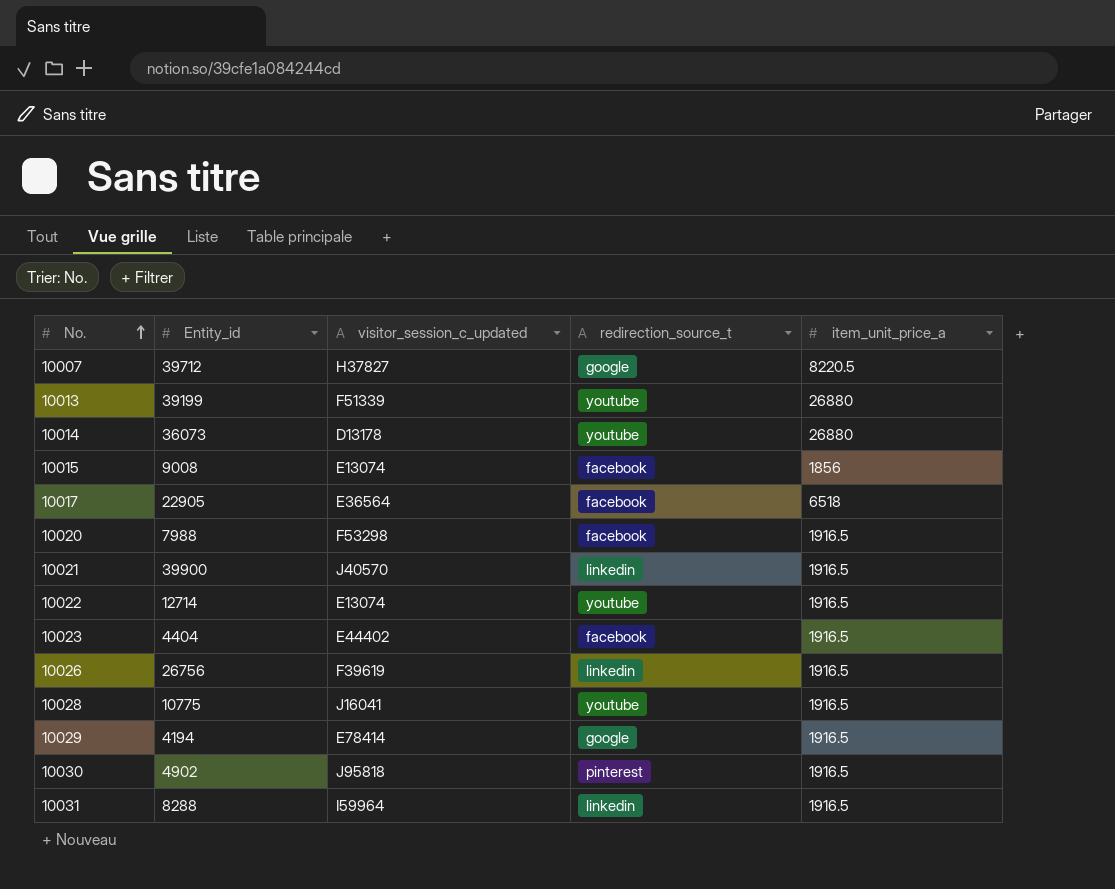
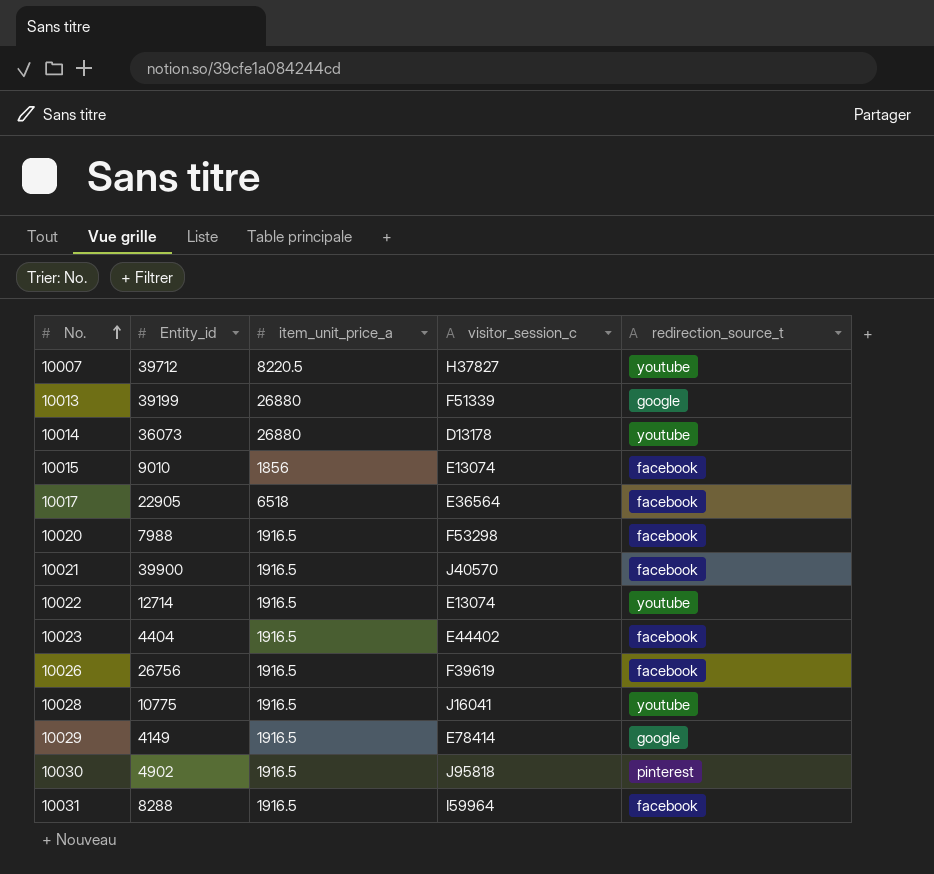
column item_unit_price_a | position: 5 -> 3
column name: visitor_session_c_updated -> visitor_session_c
10007 | redirection_source_t: google -> youtube
10013 | redirection_source_t: youtube -> google
10015 | Entity_id: 9008 -> 9010
10021 | redirection_source_t: linkedin -> facebook
10026 | redirection_source_t: linkedin -> facebook
10029 | Entity_id: 4194 -> 4149
10031 | redirection_source_t: linkedin -> facebook

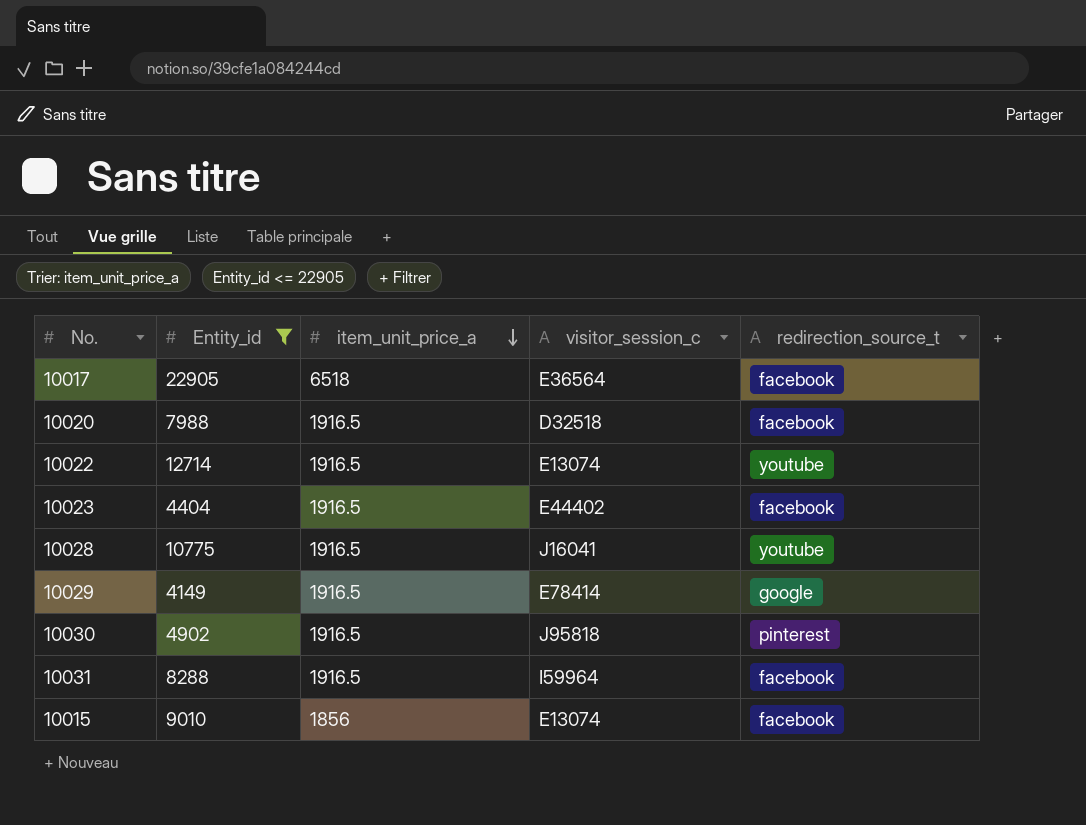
filter: none -> Entity_id <= 22905
row order: No. ascending -> item_unit_price_a descending
10020 | visitor_session_c: F53298 -> D32518

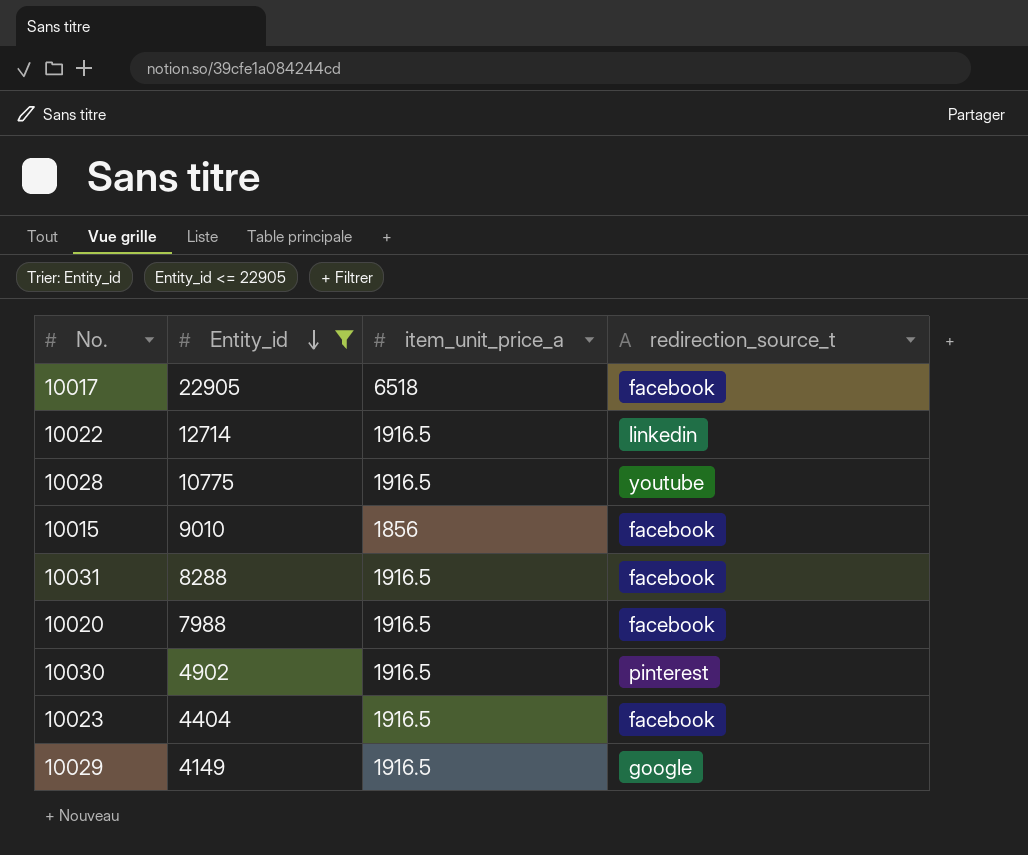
row order: item_unit_price_a descending -> Entity_id descending
column visitor_session_c | position: 4 -> none
10022 | redirection_source_t: youtube -> linkedin

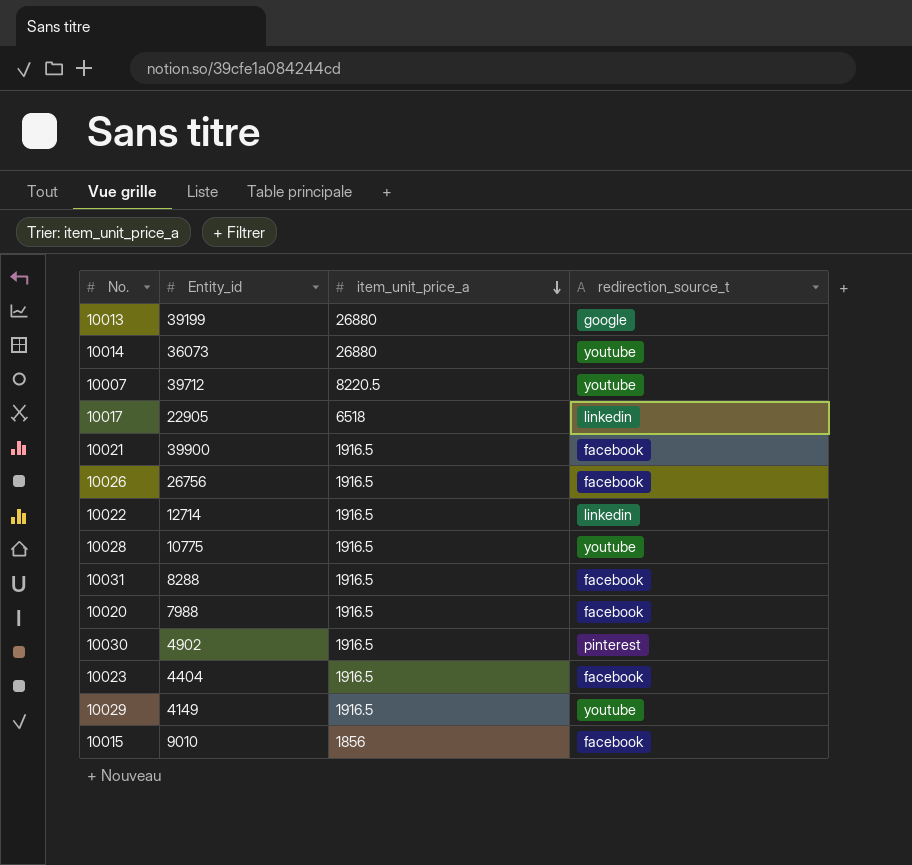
filter: Entity_id <= 22905 -> none
row order: Entity_id descending -> item_unit_price_a descending
10017 | redirection_source_t: facebook -> linkedin
10029 | redirection_source_t: google -> youtube

